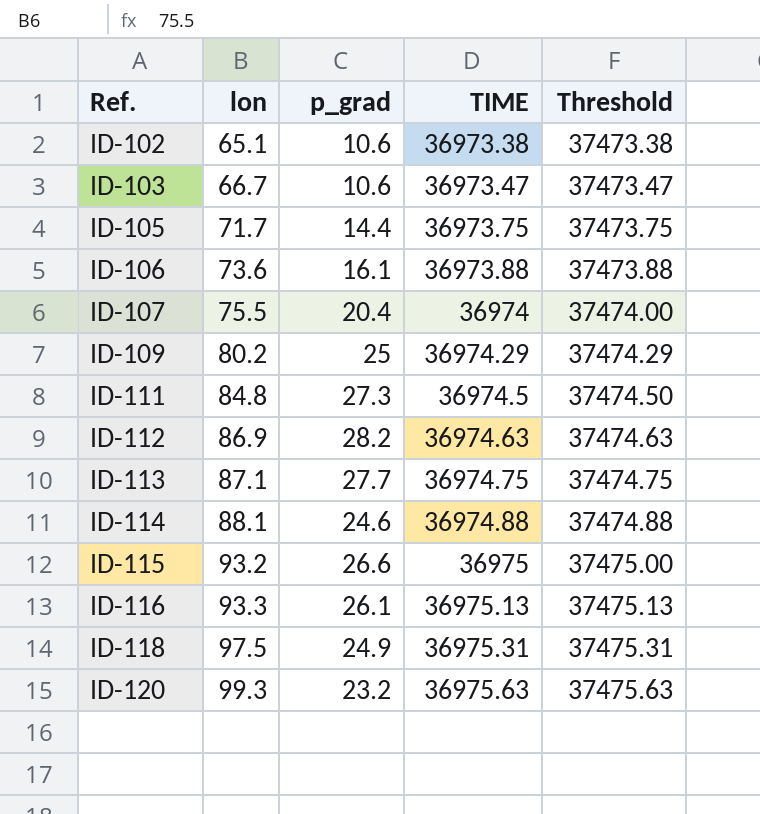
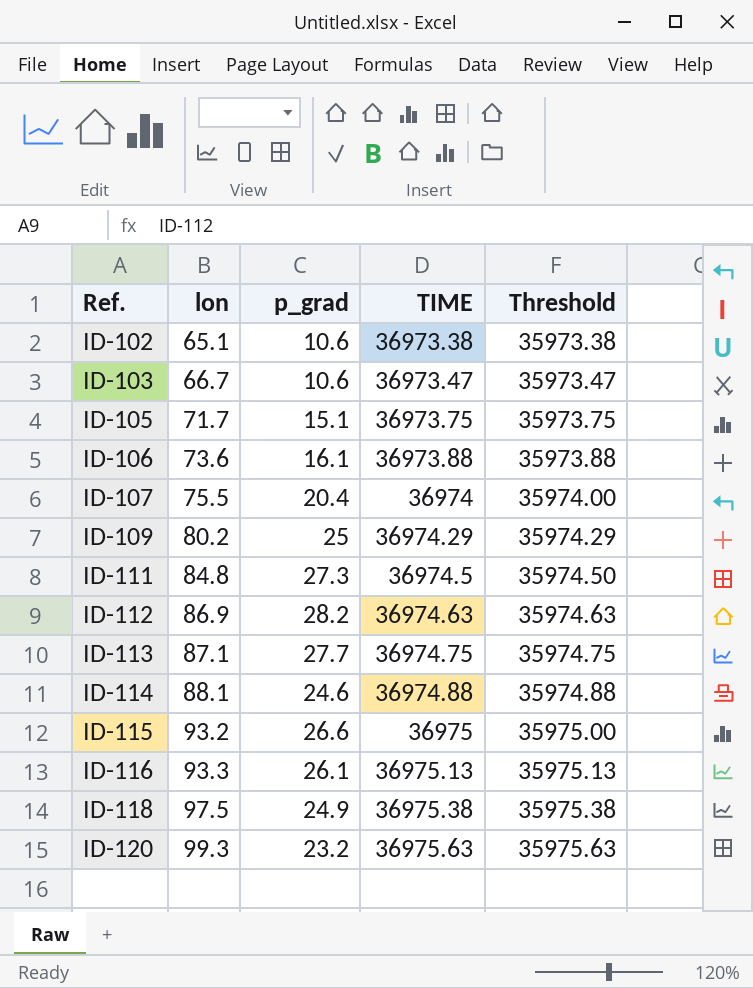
column Threshold | formula: [TIME] + 500 -> [TIME] - 1000
ID-105 | p_grad: 14.4 -> 15.1
ID-118 | TIME: 36975.31 -> 36975.38

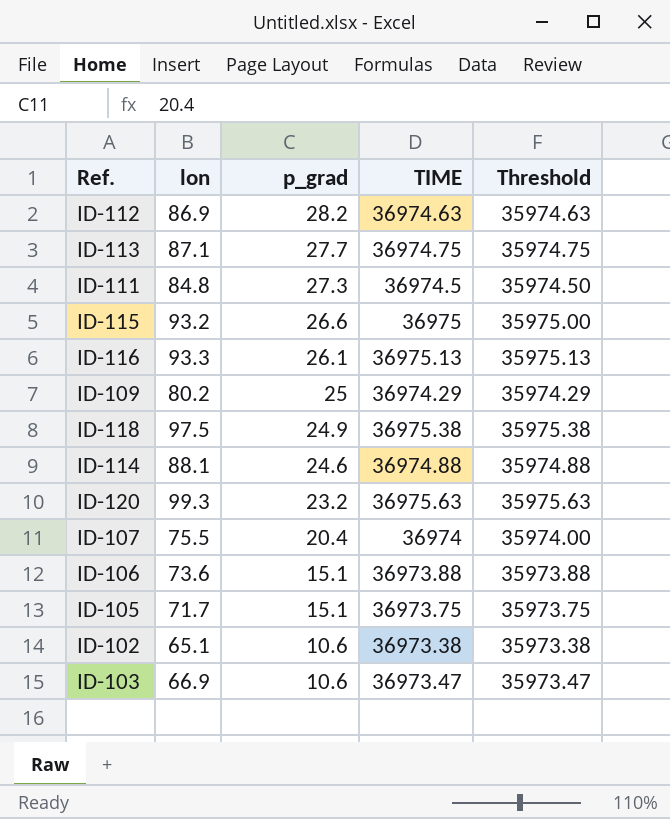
row order: Ref. ascending -> p_grad descending
ID-106 | p_grad: 16.1 -> 15.1
ID-103 | lon: 66.7 -> 66.9

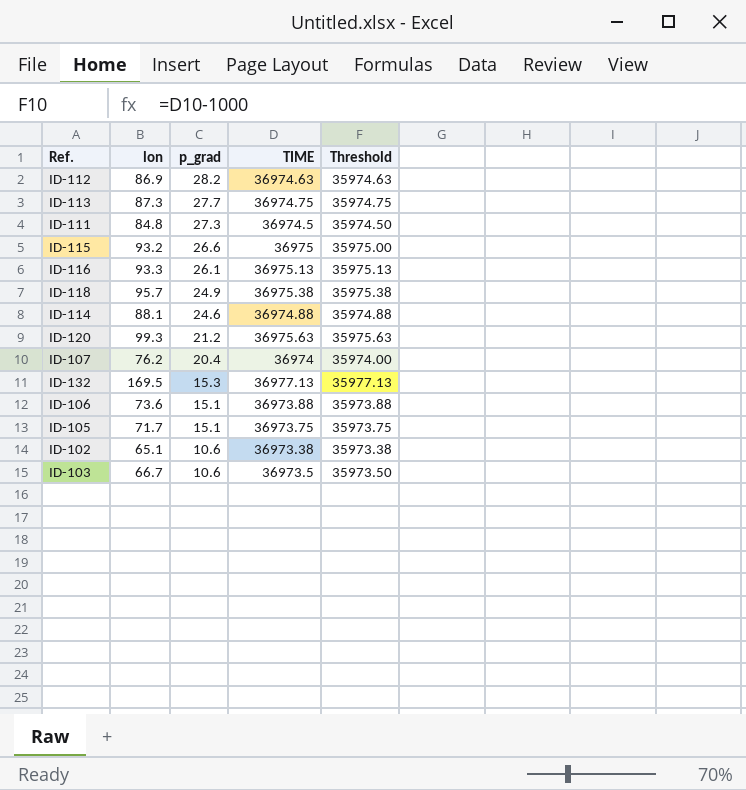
row ID-109: 80.2 | 25 | 36974.29 | 35974.29 -> none
ID-113 | lon: 87.1 -> 87.3
ID-118 | lon: 97.5 -> 95.7
ID-120 | p_grad: 23.2 -> 21.2
ID-107 | lon: 75.5 -> 76.2
row ID-132: none -> 169.5 | 15.3 | 36977.13 | 35977.13
ID-103 | lon: 66.9 -> 66.7
ID-103 | TIME: 36973.47 -> 36973.5
ID-103 | Threshold: 35973.47 -> 35973.50

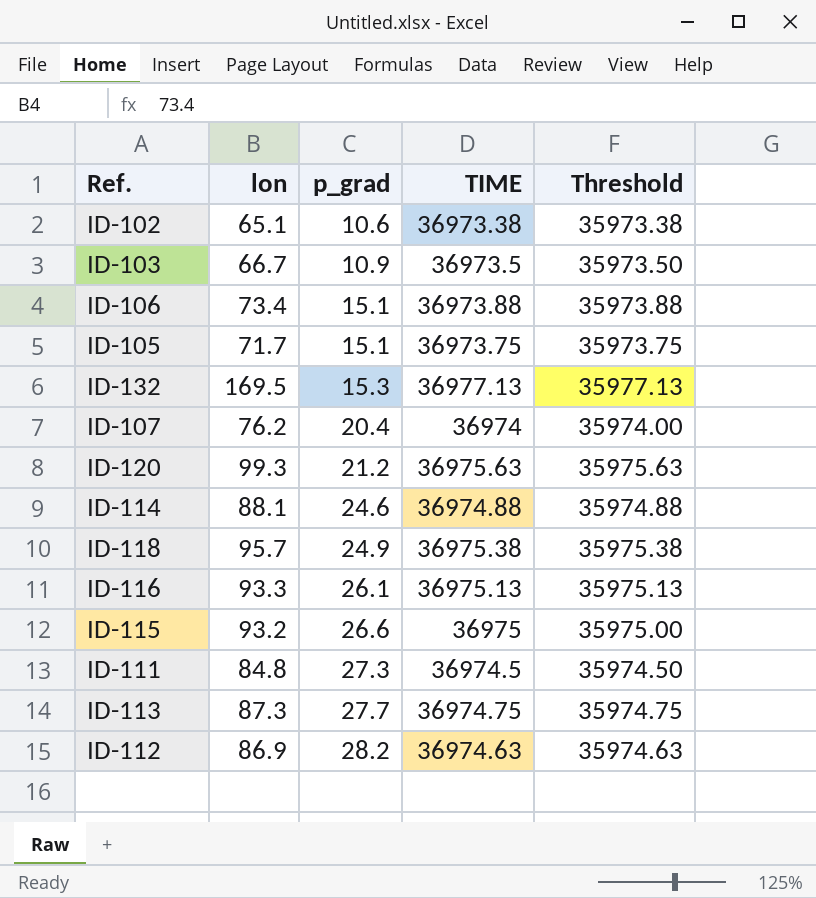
row order: p_grad descending -> p_grad ascending
ID-103 | p_grad: 10.6 -> 10.9
ID-106 | lon: 73.6 -> 73.4

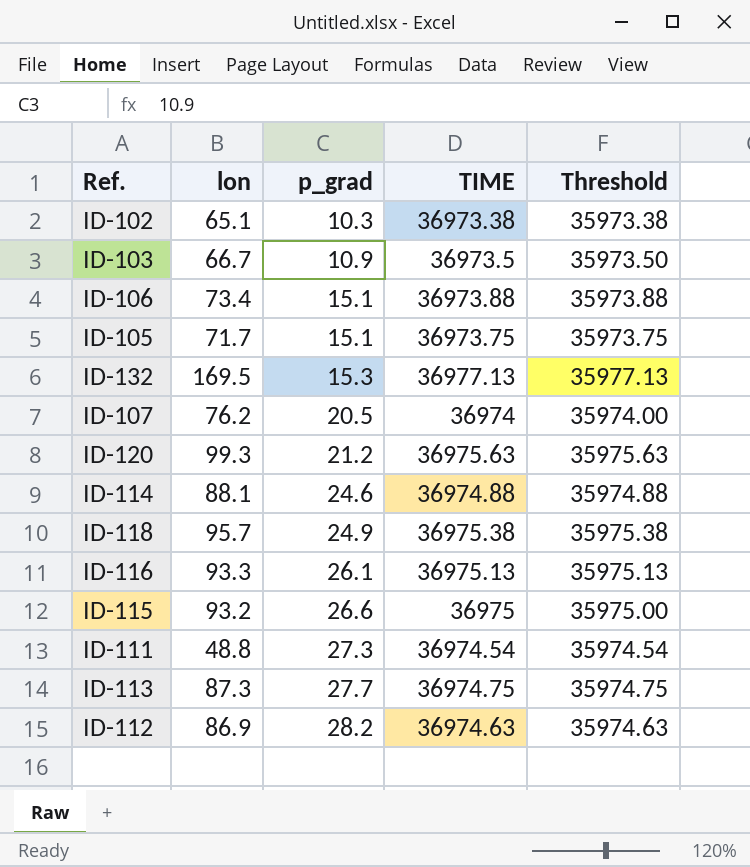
ID-102 | p_grad: 10.6 -> 10.3
ID-107 | p_grad: 20.4 -> 20.5
ID-111 | lon: 84.8 -> 48.8
ID-111 | TIME: 36974.5 -> 36974.54
ID-111 | Threshold: 35974.50 -> 35974.54

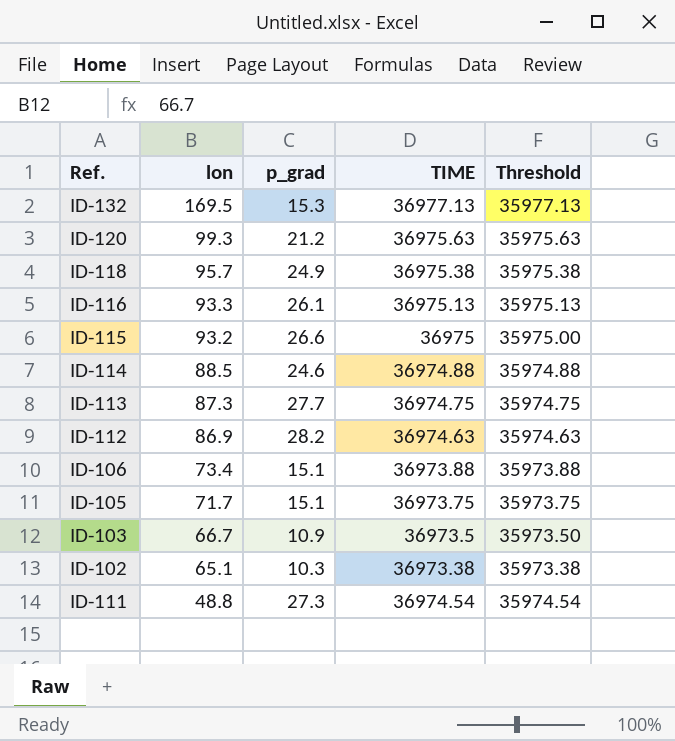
row order: p_grad ascending -> lon descending
row ID-107: 76.2 | 20.5 | 36974 | 35974.00 -> none
ID-114 | lon: 88.1 -> 88.5

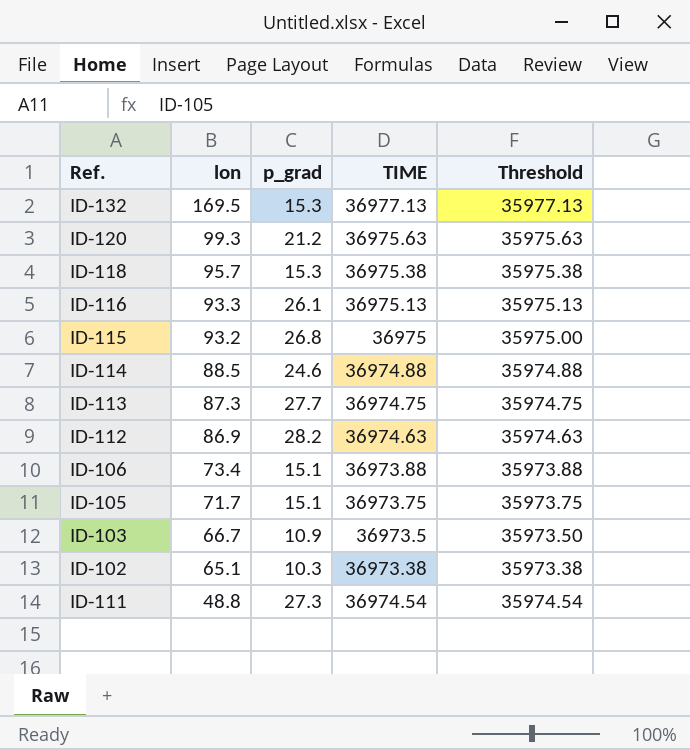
ID-118 | p_grad: 24.9 -> 15.3
ID-115 | p_grad: 26.6 -> 26.8

